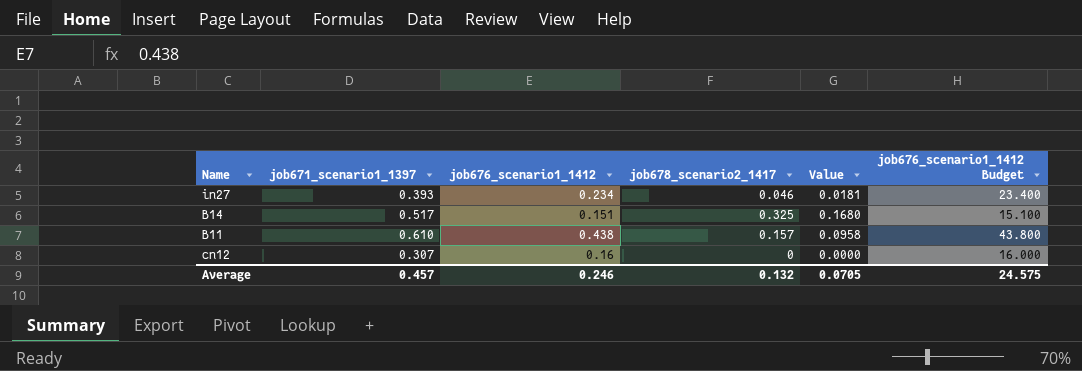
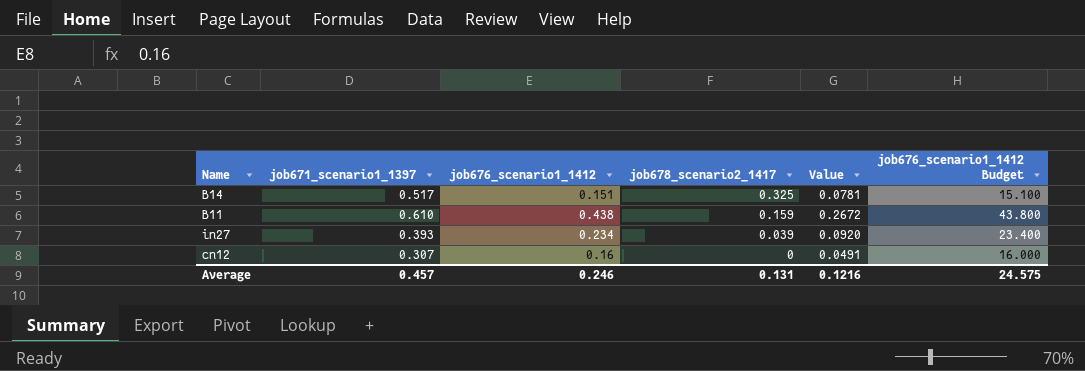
row order: none -> job678_scenario2_1417 descending
column Value | formula: [job671_scenario1_1397] * [job678_scenario2_1417] -> [job671_scenario1_1397] * [job676_scenario1_1412]
B11 | job678_scenario2_1417: 0.157 -> 0.159
in27 | job678_scenario2_1417: 0.046 -> 0.039
Average | job678_scenario2_1417: 0.132 -> 0.131
Average | Value: 0.0705 -> 0.1216

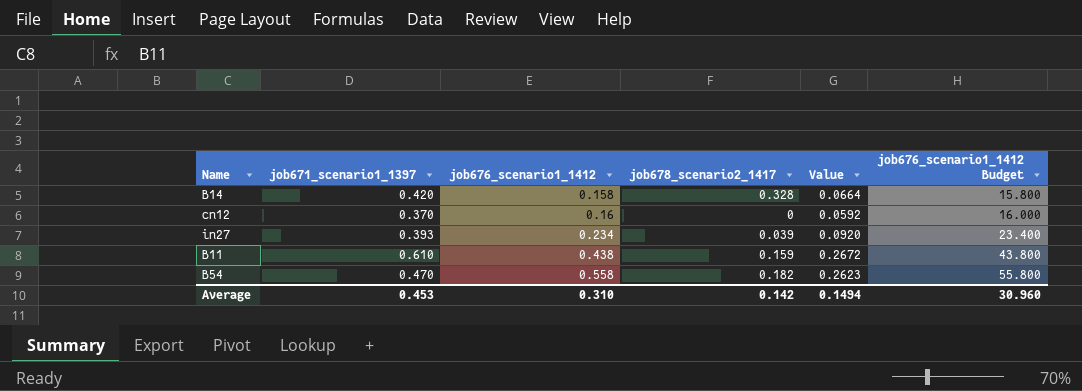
row order: job678_scenario2_1417 descending -> job676_scenario1_1412 ascending
B14 | job671_scenario1_1397: 0.517 -> 0.420
B14 | job676_scenario1_1412: 0.151 -> 0.158
B14 | job678_scenario2_1417: 0.325 -> 0.328
B14 | Value: 0.0781 -> 0.0664
B14 | job676_scenario1_1412 Budget: 15.100 -> 15.800
cn12 | job671_scenario1_1397: 0.307 -> 0.370
cn12 | Value: 0.0491 -> 0.0592
row B54: none -> 0.470 | 0.558 | 0.182 | 0.2623 | 55.800
Average | job671_scenario1_1397: 0.457 -> 0.453
Average | job676_scenario1_1412: 0.246 -> 0.310
Average | job678_scenario2_1417: 0.131 -> 0.142
Average | Value: 0.1216 -> 0.1494
Average | job676_scenario1_1412 Budget: 24.575 -> 30.960

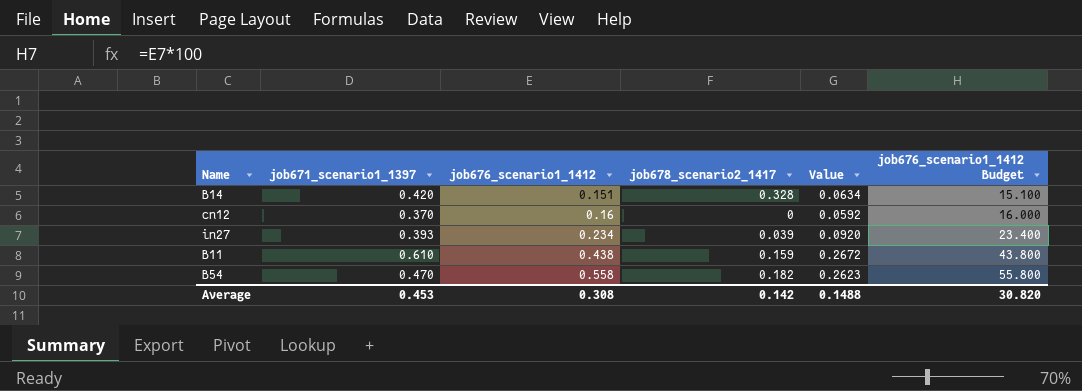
B14 | job676_scenario1_1412: 0.158 -> 0.151
B14 | Value: 0.0664 -> 0.0634
B14 | job676_scenario1_1412 Budget: 15.800 -> 15.100
Average | job676_scenario1_1412: 0.310 -> 0.308
Average | Value: 0.1494 -> 0.1488
Average | job676_scenario1_1412 Budget: 30.960 -> 30.820

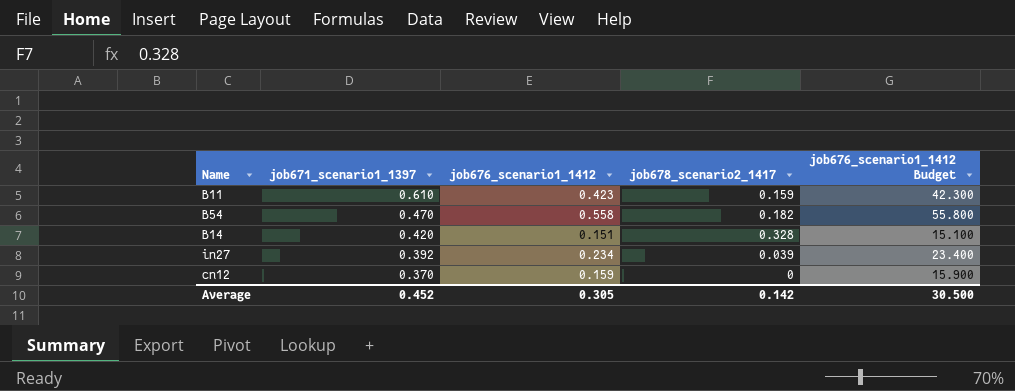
row order: job676_scenario1_1412 ascending -> job671_scenario1_1397 descending
column Value | formula: [job671_scenario1_1397] * [job676_scenario1_1412] -> none
B11 | job676_scenario1_1412: 0.438 -> 0.423
B11 | job676_scenario1_1412 Budget: 43.800 -> 42.300
in27 | job671_scenario1_1397: 0.393 -> 0.392
cn12 | job676_scenario1_1412: 0.16 -> 0.159
cn12 | job676_scenario1_1412 Budget: 16.000 -> 15.900
Average | job671_scenario1_1397: 0.453 -> 0.452
Average | job676_scenario1_1412: 0.308 -> 0.305
Average | job676_scenario1_1412 Budget: 30.820 -> 30.500

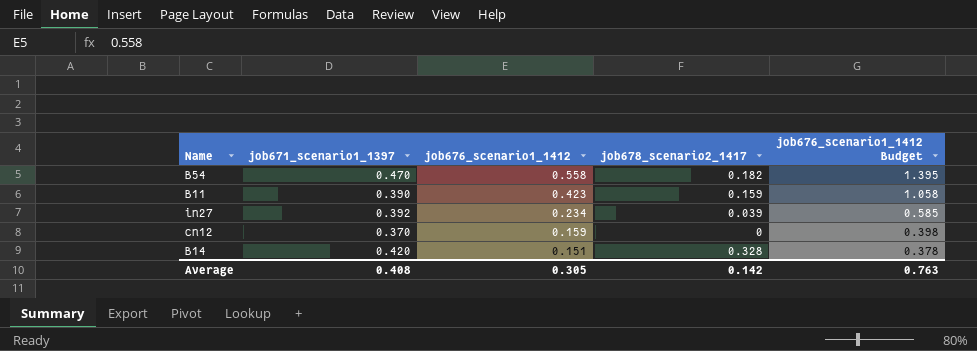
row order: job671_scenario1_1397 descending -> job676_scenario1_1412 descending
column job676_scenario1_1412 Budget | formula: [job676_scenario1_1412] * 100 -> [job676_scenario1_1412] * 2.5
B11 | job671_scenario1_1397: 0.610 -> 0.390
Average | job671_scenario1_1397: 0.452 -> 0.408
Average | job676_scenario1_1412 Budget: 30.500 -> 0.763

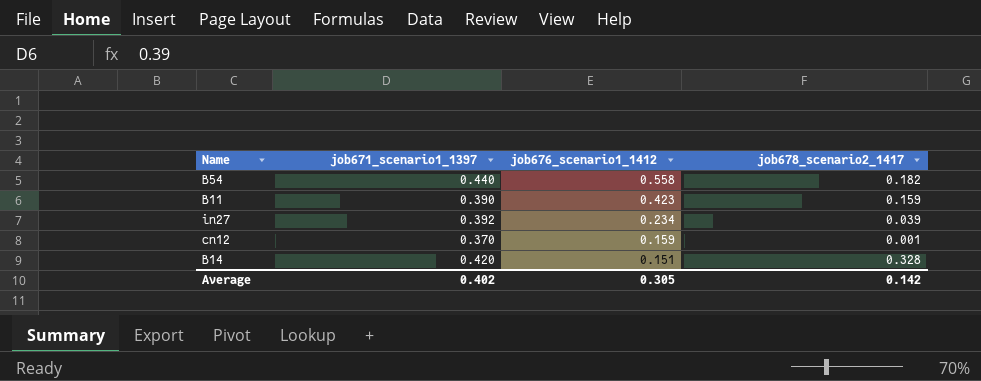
column job676_scenario1_1412 Budget | formula: [job676_scenario1_1412] * 2.5 -> none
B54 | job671_scenario1_1397: 0.470 -> 0.440
cn12 | job678_scenario2_1417: 0 -> 0.001
Average | job671_scenario1_1397: 0.408 -> 0.402

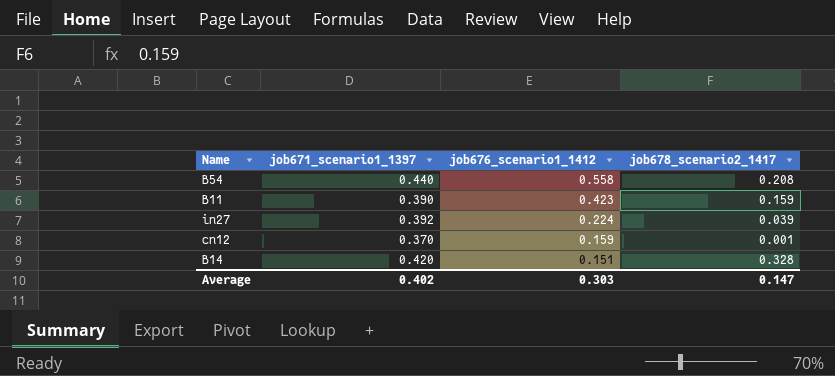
B54 | job678_scenario2_1417: 0.182 -> 0.208
in27 | job676_scenario1_1412: 0.234 -> 0.224
Average | job676_scenario1_1412: 0.305 -> 0.303
Average | job678_scenario2_1417: 0.142 -> 0.147

